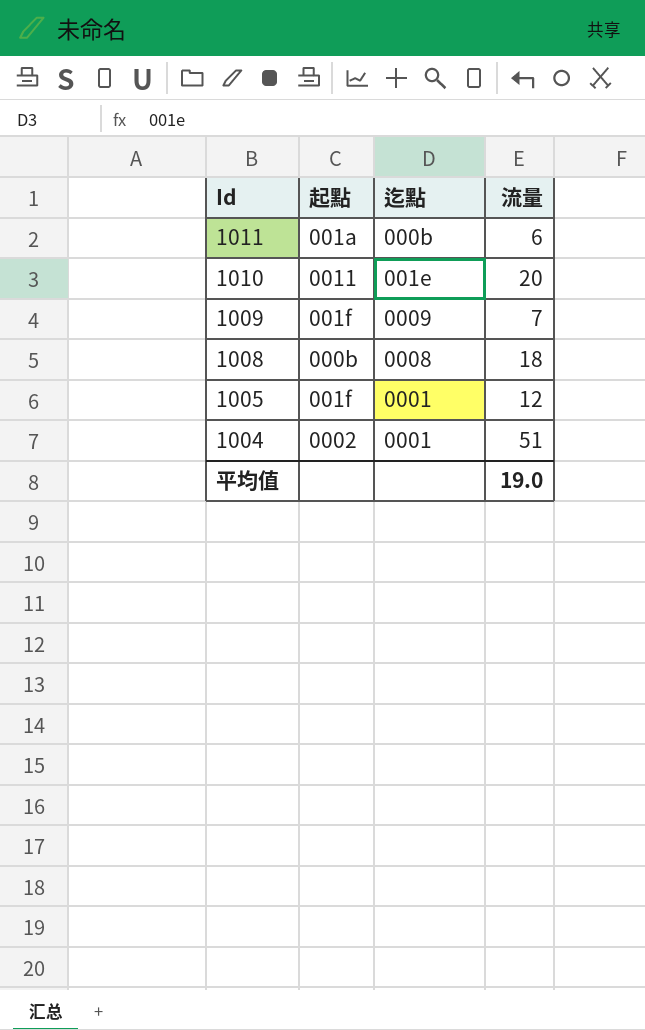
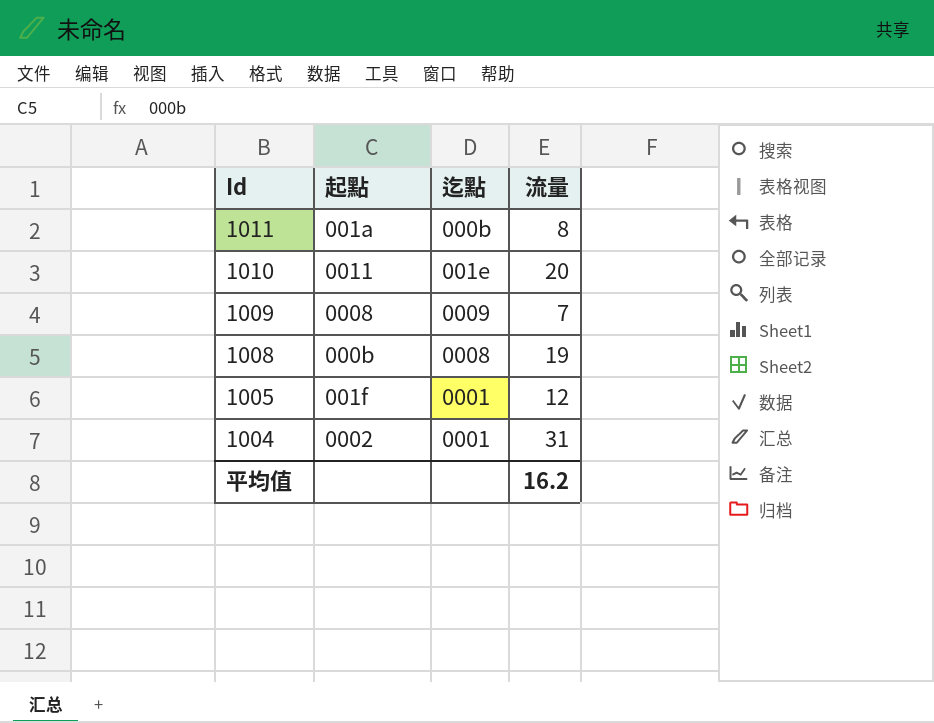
1011 | 流量: 6 -> 8
1009 | 起點: 001f -> 0008
1008 | 流量: 18 -> 19
1004 | 流量: 51 -> 31
平均值 | 流量: 19.0 -> 16.2

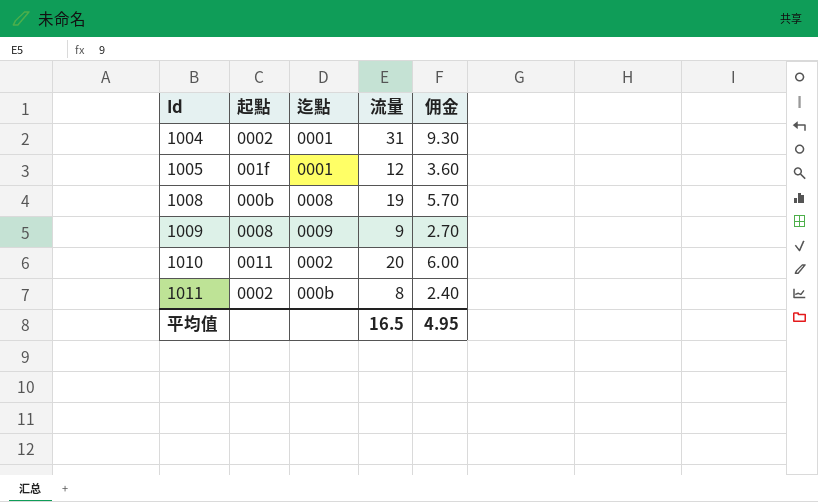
row order: Id descending -> Id ascending
column 佣金 | formula: none -> [流量] * 0.3
1009 | 流量: 7 -> 9
1010 | 迄點: 001e -> 0002
1011 | 起點: 001a -> 0002
平均值 | 流量: 16.2 -> 16.5

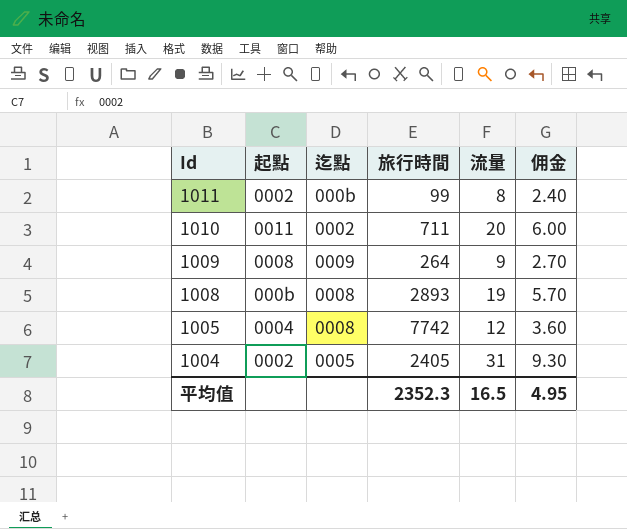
row order: Id ascending -> Id descending
column 旅行時間 | position: none -> 4
1005 | 起點: 001f -> 0004
1005 | 迄點: 0001 -> 0008
1004 | 迄點: 0001 -> 0005

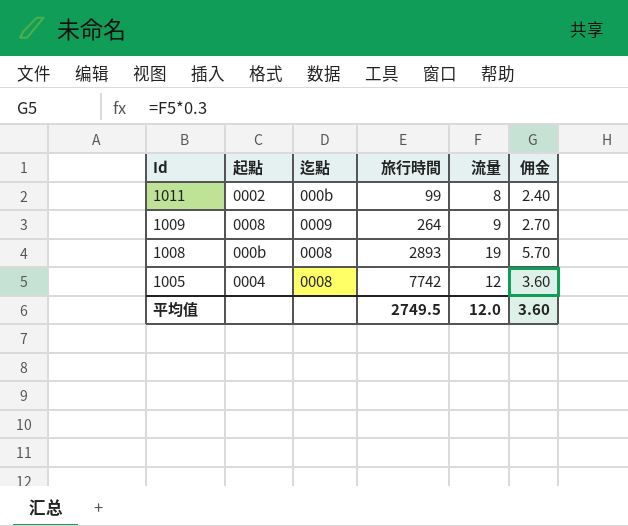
row 1010: 0011 | 0002 | 711 | 20 | 6.00 -> none
row 1004: 0002 | 0005 | 2405 | 31 | 9.30 -> none
平均值 | 旅行時間: 2352.3 -> 2749.5
平均值 | 流量: 16.5 -> 12.0
平均值 | 佣金: 4.95 -> 3.60

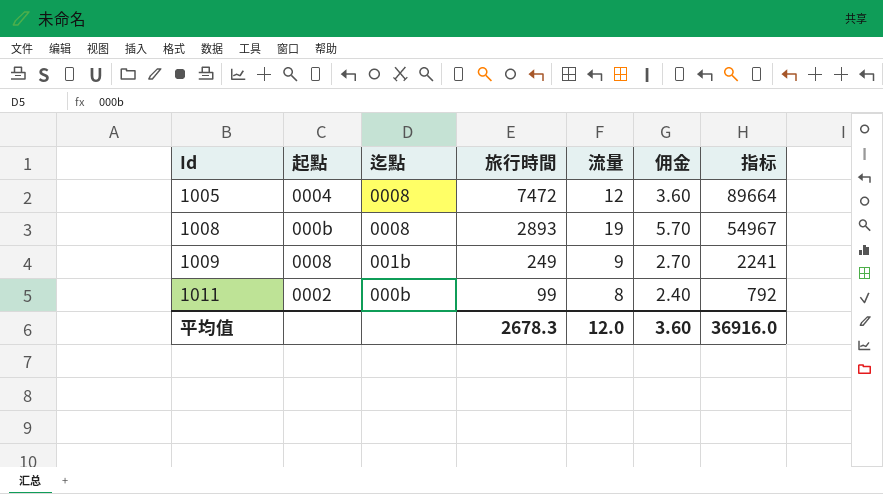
row order: Id descending -> Id ascending
column 指标 | formula: none -> [旅行時間] * [流量]
1005 | 旅行時間: 7742 -> 7472
1009 | 迄點: 0009 -> 001b
1009 | 旅行時間: 264 -> 249
平均值 | 旅行時間: 2749.5 -> 2678.3

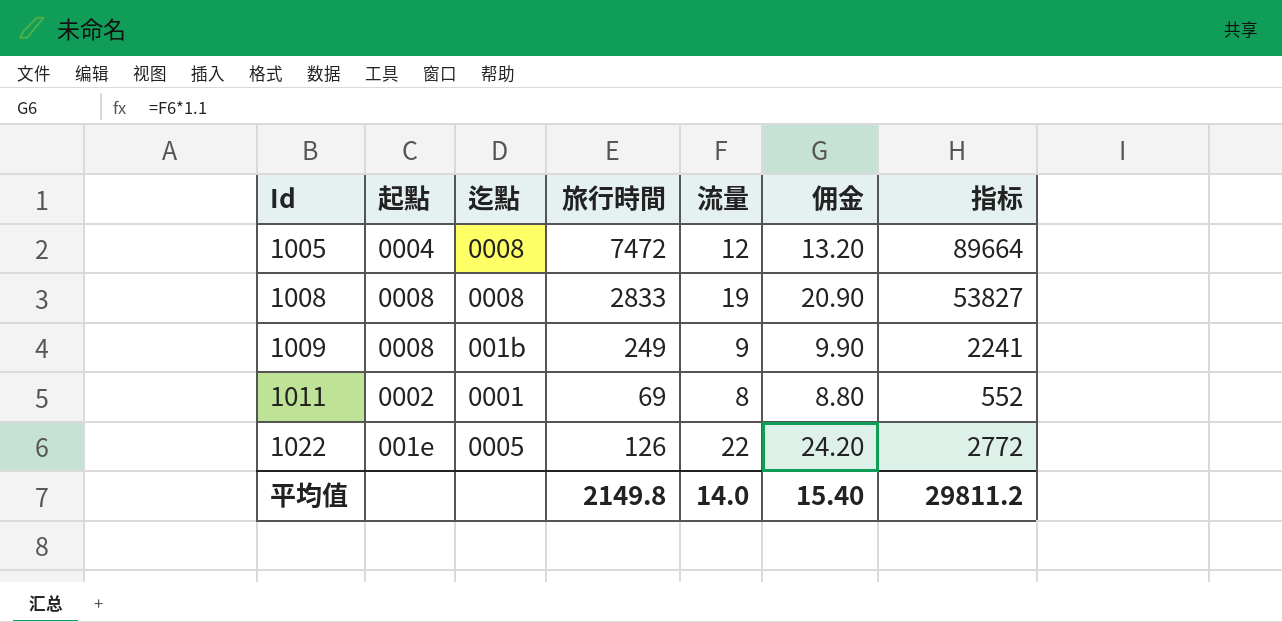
column 佣金 | formula: [流量] * 0.3 -> [流量] * 1.1
1008 | 起點: 000b -> 0008
1008 | 旅行時間: 2893 -> 2833
1008 | 指标: 54967 -> 53827
1011 | 迄點: 000b -> 0001
1011 | 旅行時間: 99 -> 69
1011 | 指标: 792 -> 552
row 1022: none -> 001e | 0005 | 126 | 22 | 24.20 | 2772
平均值 | 旅行時間: 2678.3 -> 2149.8
平均值 | 流量: 12.0 -> 14.0
平均值 | 佣金: 3.60 -> 15.40
平均值 | 指标: 36916.0 -> 29811.2

